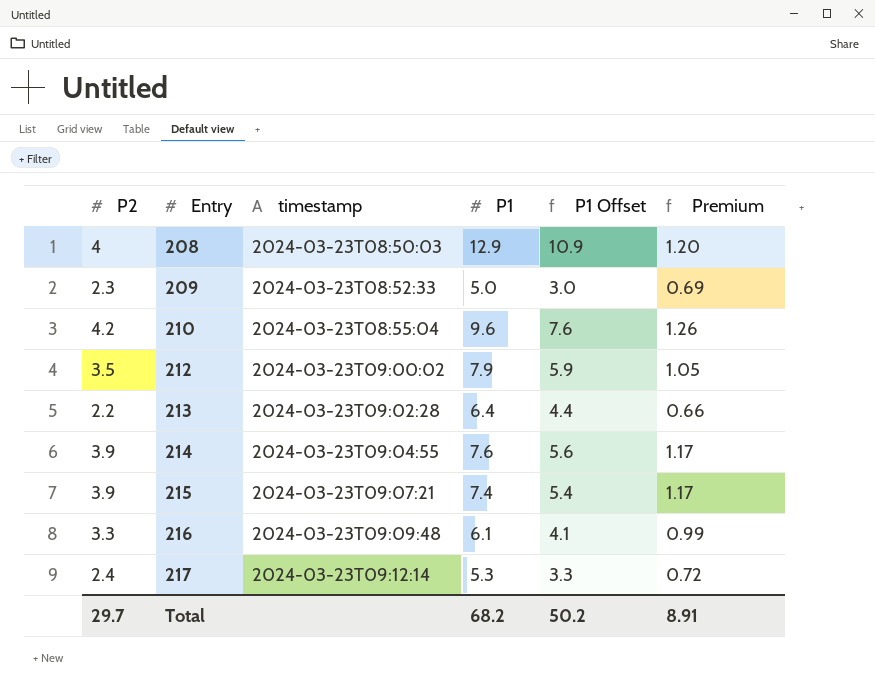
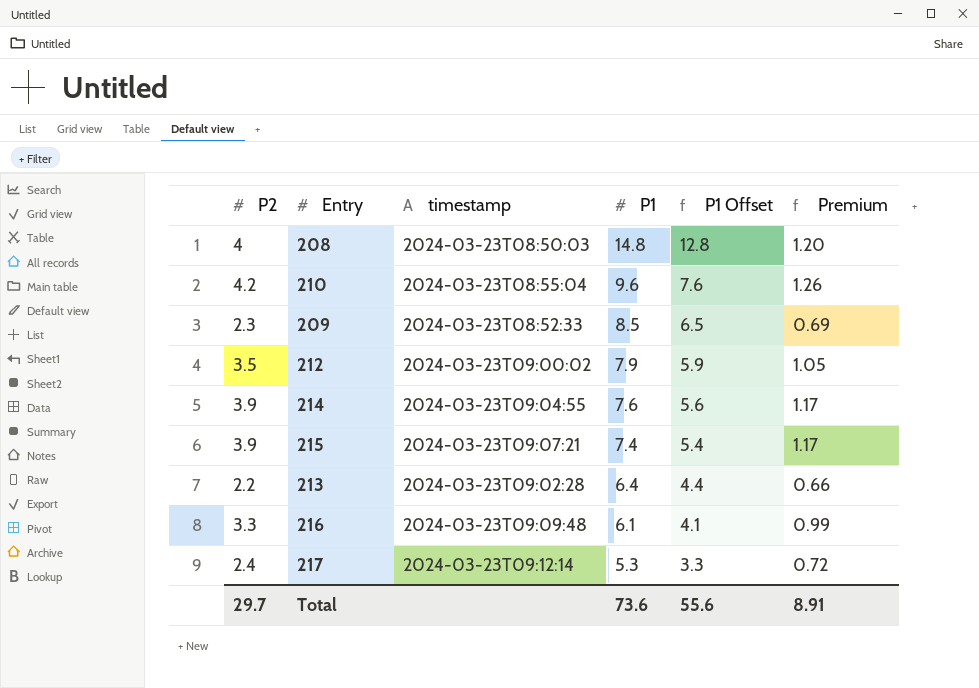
row order: Entry ascending -> P1 descending
208 | P1: 12.9 -> 14.8
208 | P1 Offset: 10.9 -> 12.8
209 | P1: 5.0 -> 8.5
209 | P1 Offset: 3.0 -> 6.5
Total | P1: 68.2 -> 73.6
Total | P1 Offset: 50.2 -> 55.6

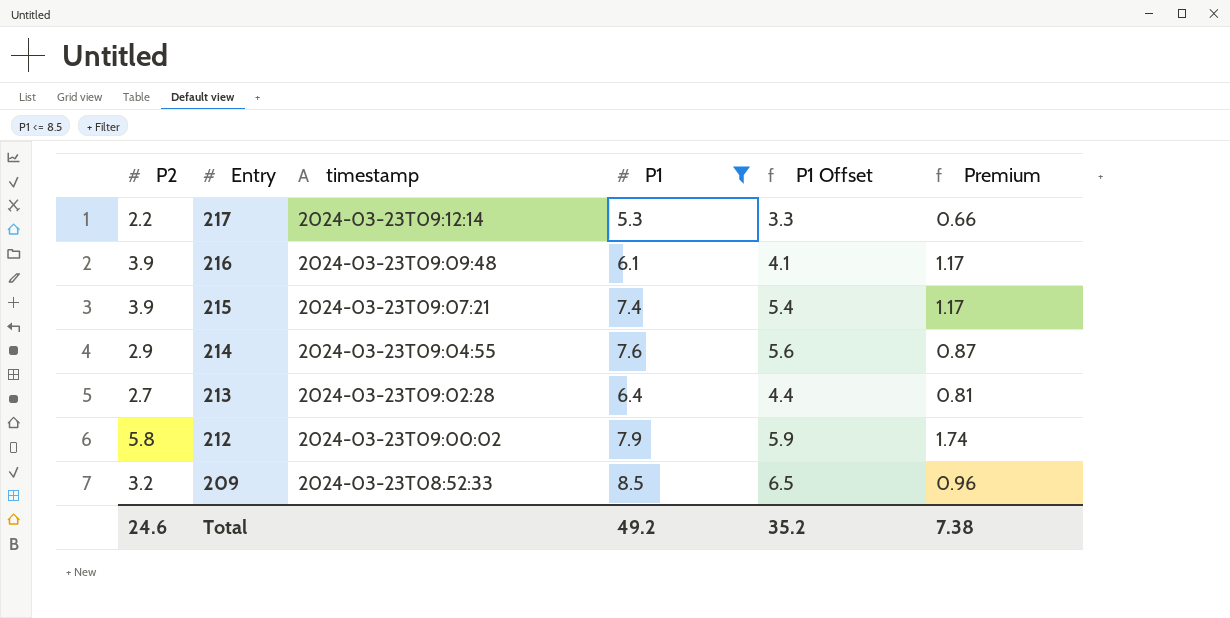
filter: none -> P1 <= 8.5
row order: P1 descending -> Entry descending
217 | P2: 2.4 -> 2.2
217 | Premium: 0.72 -> 0.66
216 | P2: 3.3 -> 3.9
216 | Premium: 0.99 -> 1.17
214 | P2: 3.9 -> 2.9
214 | Premium: 1.17 -> 0.87
213 | P2: 2.2 -> 2.7
213 | Premium: 0.66 -> 0.81
212 | P2: 3.5 -> 5.8
212 | Premium: 1.05 -> 1.74
209 | P2: 2.3 -> 3.2
209 | Premium: 0.69 -> 0.96
Total | P2: 29.7 -> 24.6
Total | P1: 73.6 -> 49.2
Total | P1 Offset: 55.6 -> 35.2
Total | Premium: 8.91 -> 7.38

